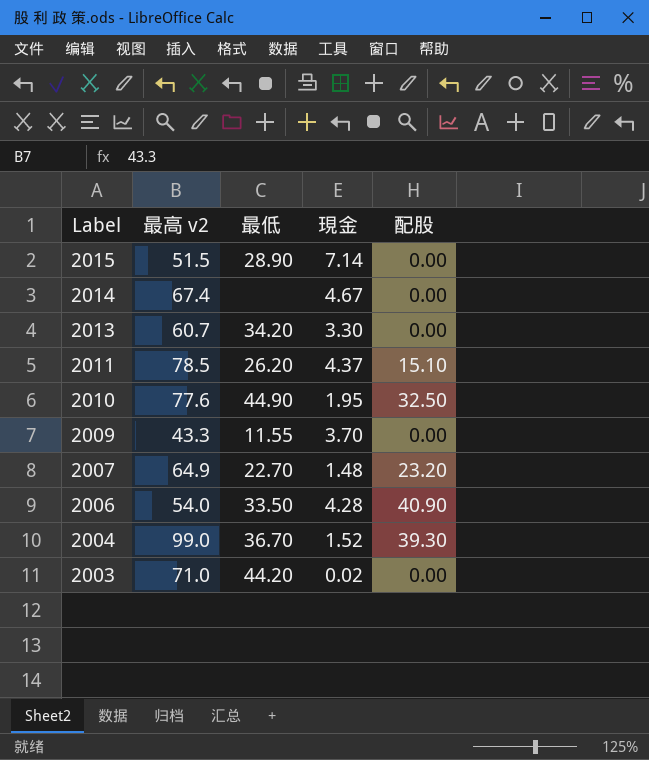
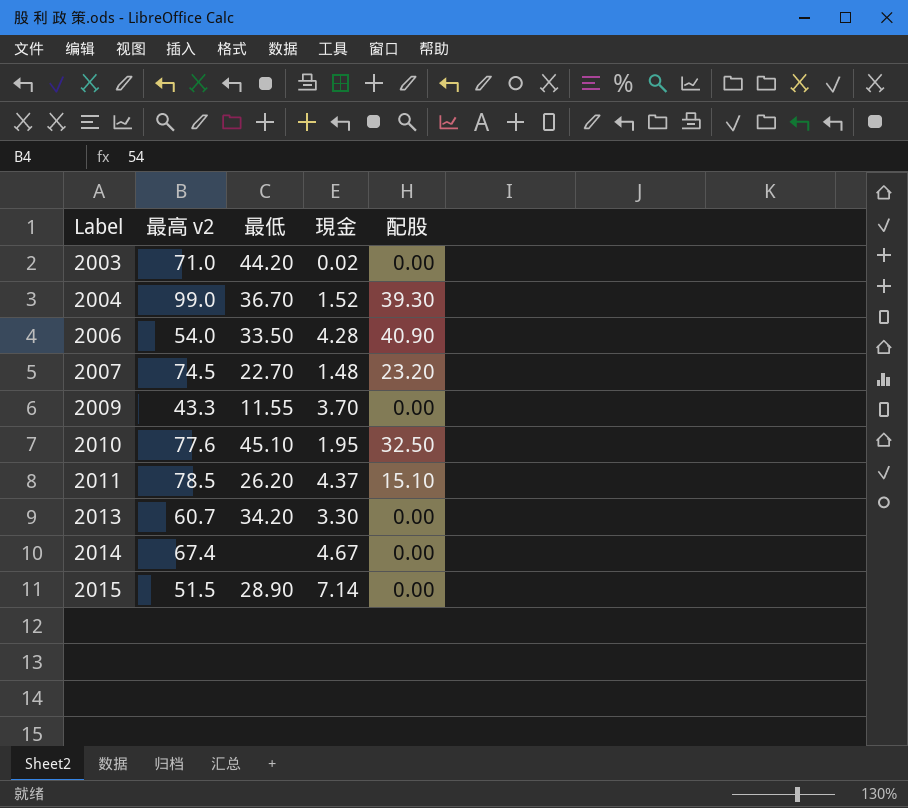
row order: Label descending -> Label ascending
2007 | 最高 v2: 64.9 -> 74.5
2010 | 最低: 44.90 -> 45.10

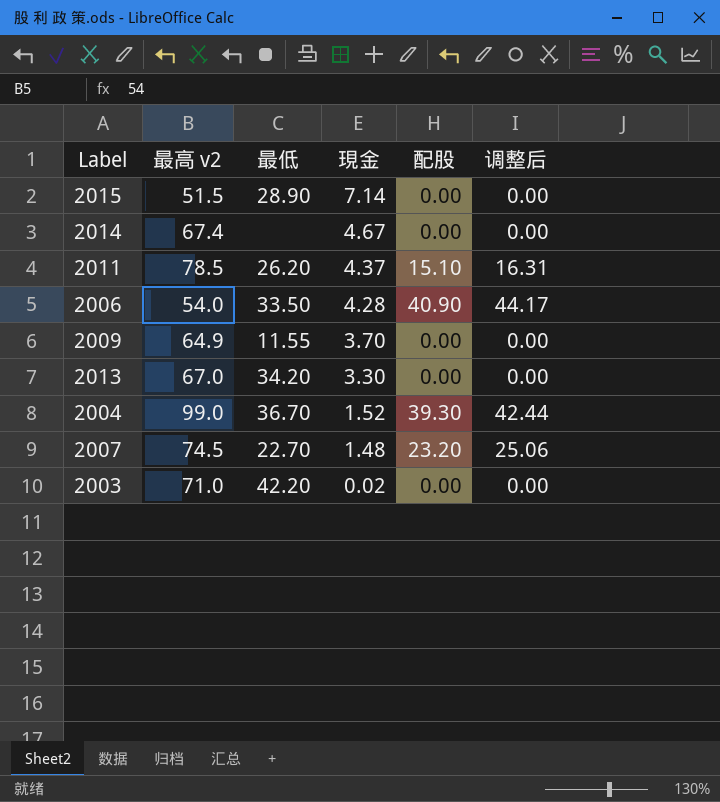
row order: Label ascending -> 現金 descending
column 调整后 | formula: none -> [配股] * 1.08
row 2010: 77.6 | 45.10 | 1.95 | 32.50 -> none
2009 | 最高 v2: 43.3 -> 64.9
2013 | 最高 v2: 60.7 -> 67.0
2003 | 最低: 44.20 -> 42.20

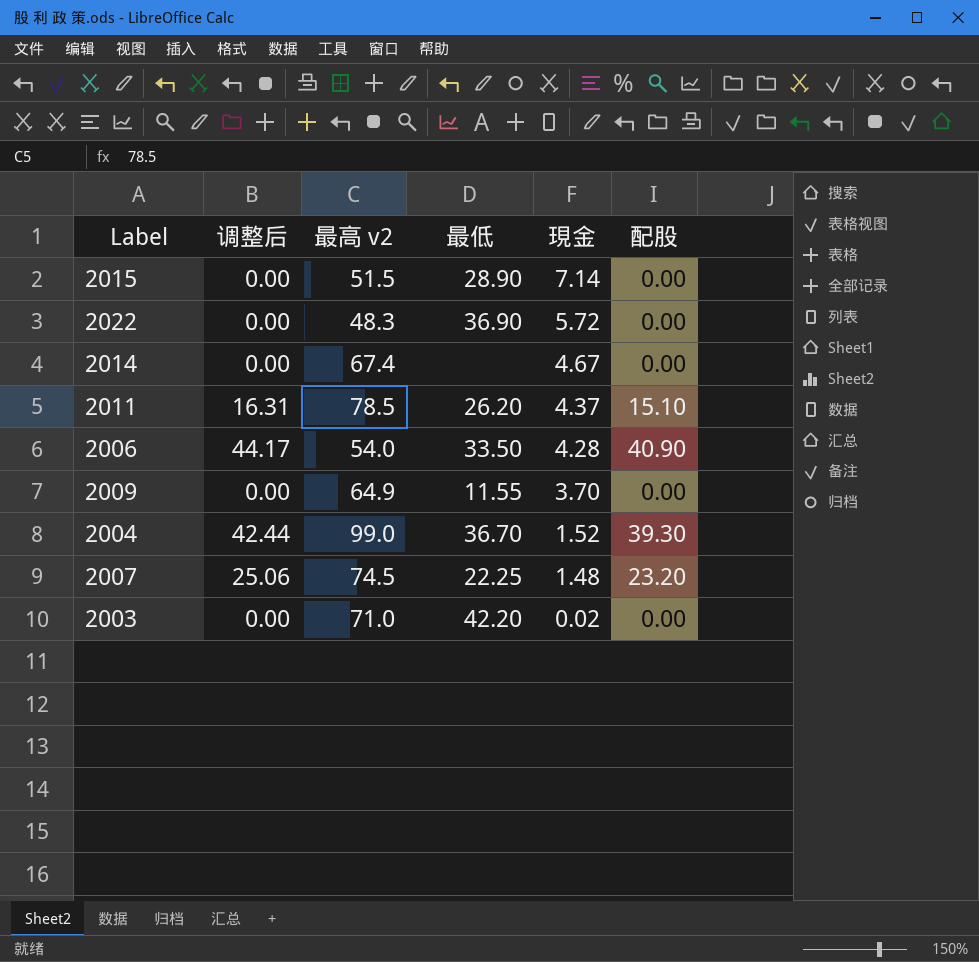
column 调整后 | position: 6 -> 2
row 2013: 67.0 | 34.20 | 3.30 | 0.00 | 0.00 -> none
row 2022: none -> 0.00 | 48.3 | 36.90 | 5.72 | 0.00
2007 | 最低: 22.70 -> 22.25

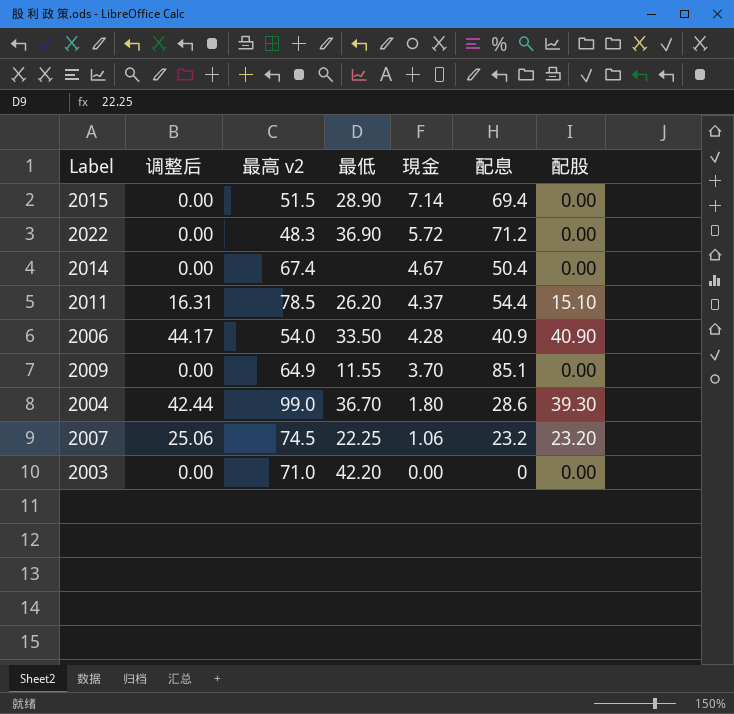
column 配息 | position: none -> 6
2004 | 現金: 1.52 -> 1.80
2007 | 現金: 1.48 -> 1.06
2003 | 現金: 0.02 -> 0.00

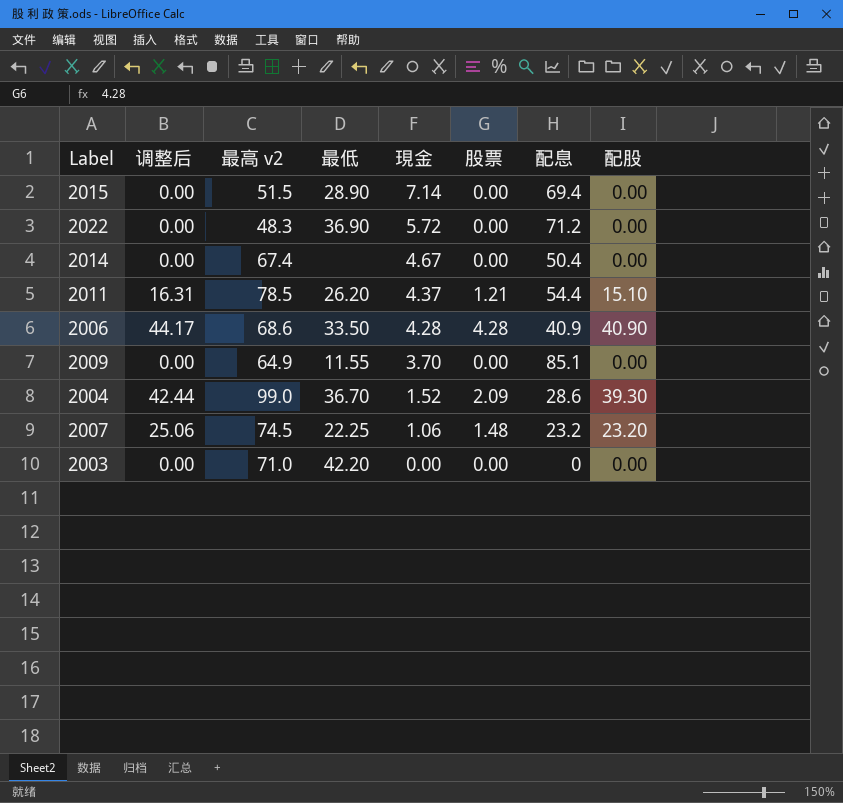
column 股票 | position: none -> 6
2006 | 最高 v2: 54.0 -> 68.6
2004 | 現金: 1.80 -> 1.52

